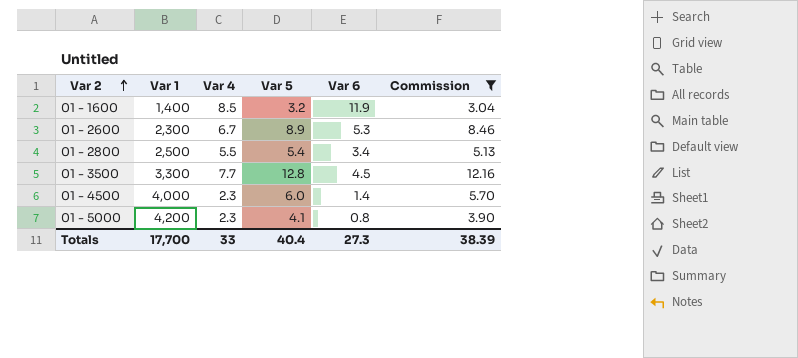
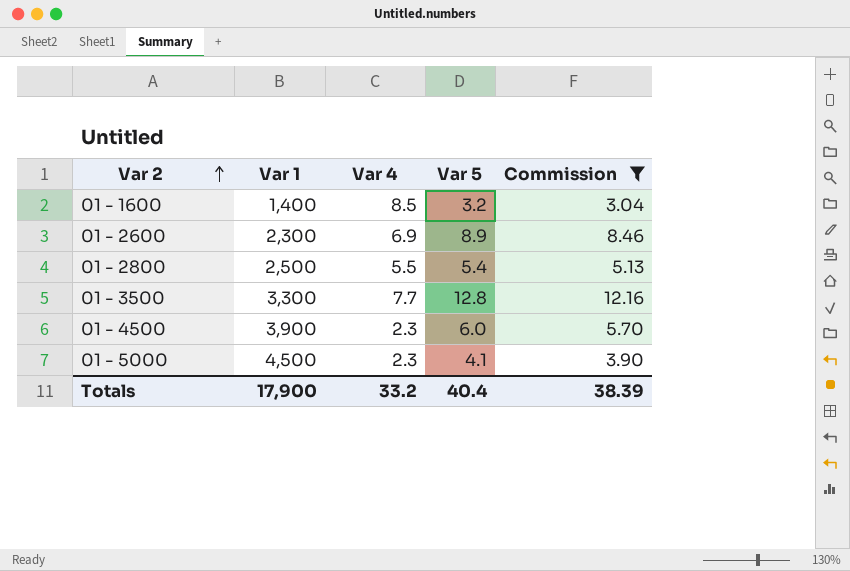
column Var 6 | position: 5 -> none
01 - 2600 | Var 4: 6.7 -> 6.9
01 - 4500 | Var 1: 4,000 -> 3,900
01 - 5000 | Var 1: 4,200 -> 4,500
Totals | Var 1: 17,700 -> 17,900
Totals | Var 4: 33 -> 33.2

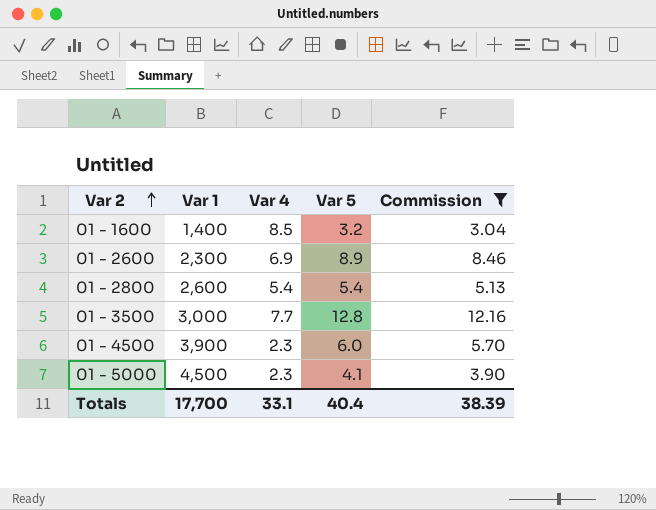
01 - 2800 | Var 1: 2,500 -> 2,600
01 - 2800 | Var 4: 5.5 -> 5.4
01 - 3500 | Var 1: 3,300 -> 3,000
Totals | Var 1: 17,900 -> 17,700
Totals | Var 4: 33.2 -> 33.1

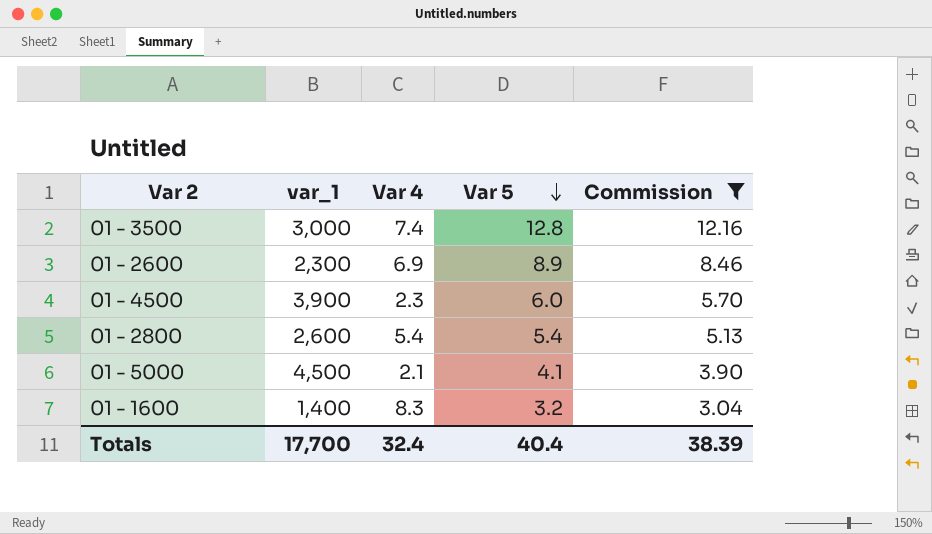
row order: Var 2 ascending -> Var 5 descending
column name: Var 1 -> var_1
01 - 3500 | Var 4: 7.7 -> 7.4
01 - 5000 | Var 4: 2.3 -> 2.1
01 - 1600 | Var 4: 8.5 -> 8.3
Totals | Var 4: 33.1 -> 32.4

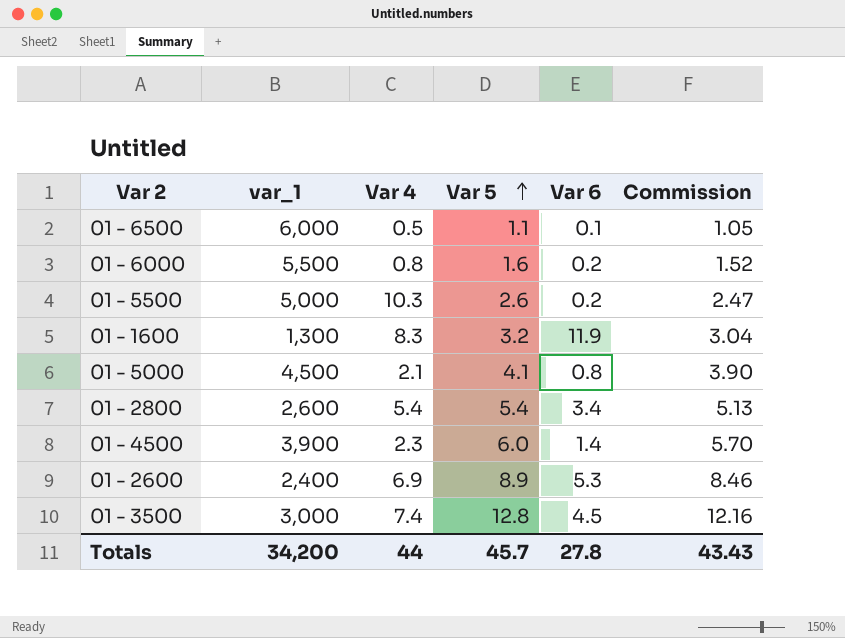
filter: Commission >= 3.04 -> none
row order: Var 5 descending -> Var 5 ascending
column Var 6 | position: none -> 5
01 - 1600 | var_1: 1,400 -> 1,300
01 - 2600 | var_1: 2,300 -> 2,400
Totals | var_1: 17,700 -> 34,200
Totals | Var 4: 32.4 -> 44
Totals | Var 5: 40.4 -> 45.7
Totals | Commission: 38.39 -> 43.43

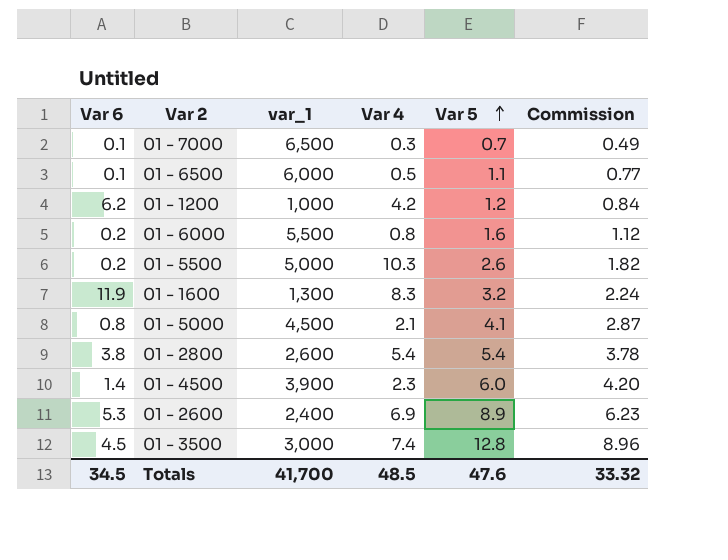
column Var 6 | position: 5 -> 1
column Commission | formula: [Var 5] * 0.95 -> [Var 5] * 0.7
row 01 - 7000: none -> 0.1 | 6,500 | 0.3 | 0.7 | 0.49
row 01 - 1200: none -> 6.2 | 1,000 | 4.2 | 1.2 | 0.84
01 - 2800 | Var 6: 3.4 -> 3.8
Totals | Var 6: 27.8 -> 34.5
Totals | var_1: 34,200 -> 41,700
Totals | Var 4: 44 -> 48.5
Totals | Var 5: 45.7 -> 47.6
Totals | Commission: 43.43 -> 33.32

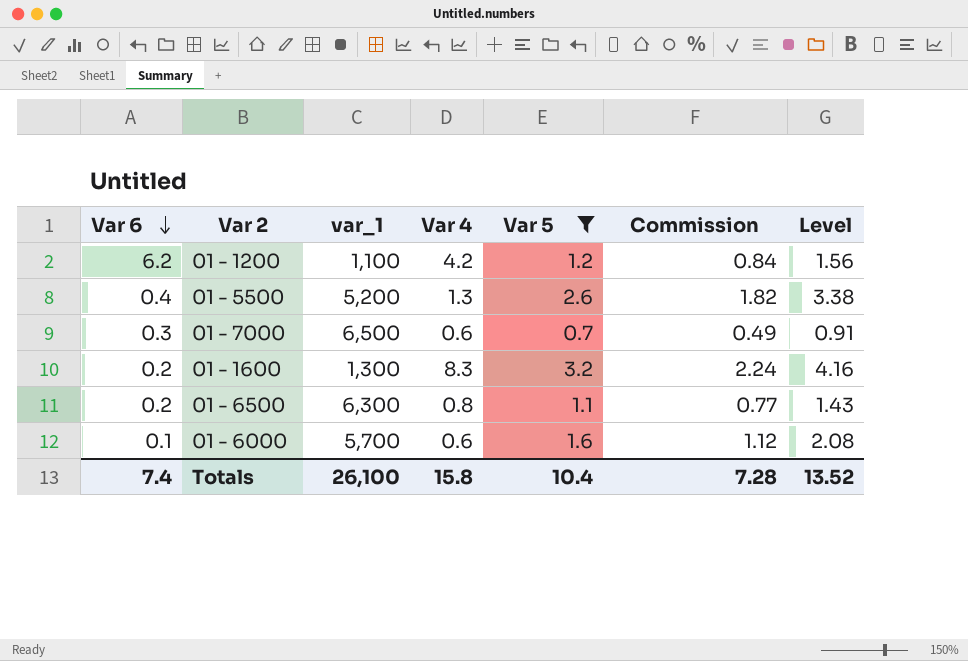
filter: none -> Var 5 <= 3.2
row order: Var 5 ascending -> Var 6 descending
column Level | formula: none -> [Var 5] * 1.3
01 - 1200 | var_1: 1,000 -> 1,100
01 - 5500 | Var 6: 0.2 -> 0.4
01 - 5500 | var_1: 5,000 -> 5,200
01 - 5500 | Var 4: 10.3 -> 1.3
01 - 7000 | Var 6: 0.1 -> 0.3
01 - 7000 | Var 4: 0.3 -> 0.6
01 - 1600 | Var 6: 11.9 -> 0.2
01 - 6500 | Var 6: 0.1 -> 0.2
01 - 6500 | var_1: 6,000 -> 6,300
01 - 6500 | Var 4: 0.5 -> 0.8
01 - 6000 | Var 6: 0.2 -> 0.1
01 - 6000 | var_1: 5,500 -> 5,700
01 - 6000 | Var 4: 0.8 -> 0.6
Totals | Var 6: 34.5 -> 7.4
Totals | var_1: 41,700 -> 26,100
Totals | Var 4: 48.5 -> 15.8
Totals | Var 5: 47.6 -> 10.4
Totals | Commission: 33.32 -> 7.28

